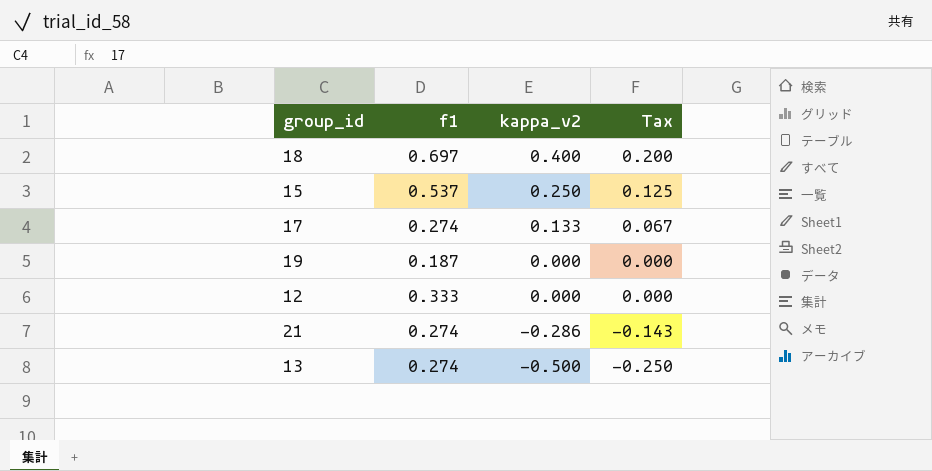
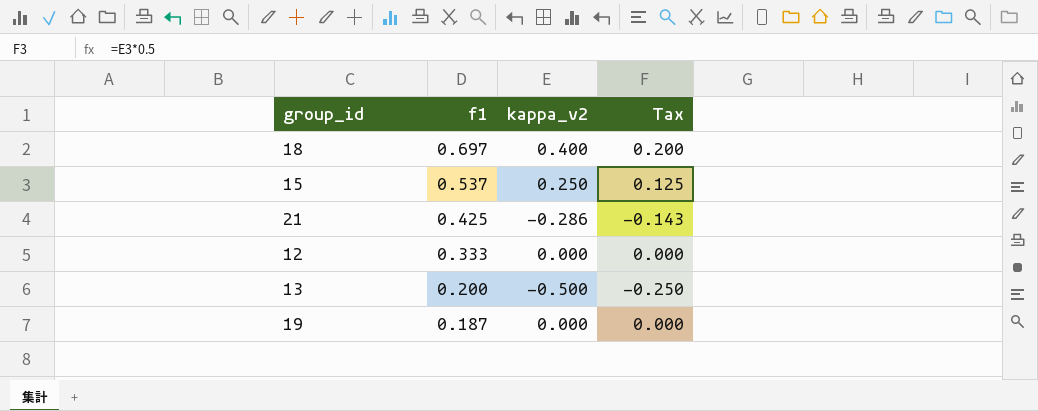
row order: kappa_v2 descending -> f1 descending
row 17: 0.274 | 0.133 | 0.067 -> none
21 | f1: 0.274 -> 0.425
13 | f1: 0.274 -> 0.200

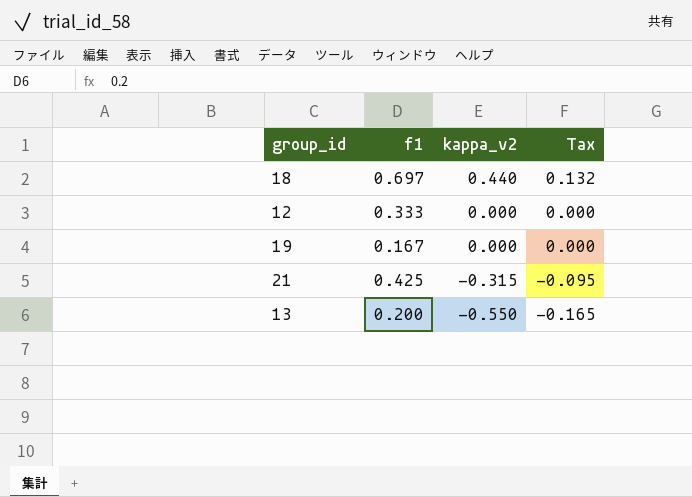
row order: f1 descending -> kappa_v2 descending
column Tax | formula: [kappa_v2] * 0.5 -> [kappa_v2] * 0.3
row 15: 0.537 | 0.250 | 0.125 -> none
18 | kappa_v2: 0.400 -> 0.440
19 | f1: 0.187 -> 0.167
21 | kappa_v2: -0.286 -> -0.315
13 | kappa_v2: -0.500 -> -0.550

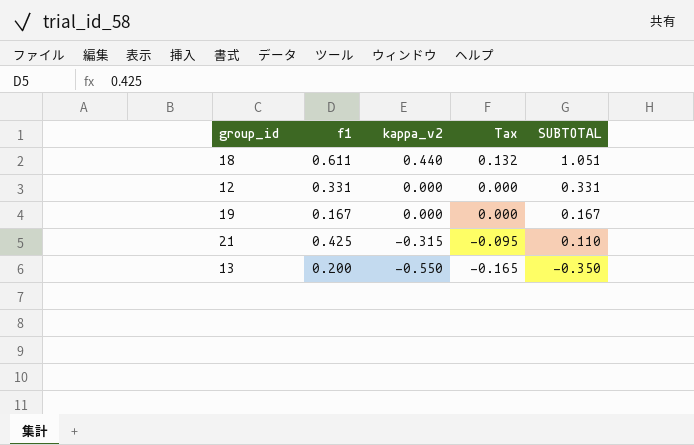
column SUBTOTAL | formula: none -> [f1] + [kappa_v2]
18 | f1: 0.697 -> 0.611
12 | f1: 0.333 -> 0.331

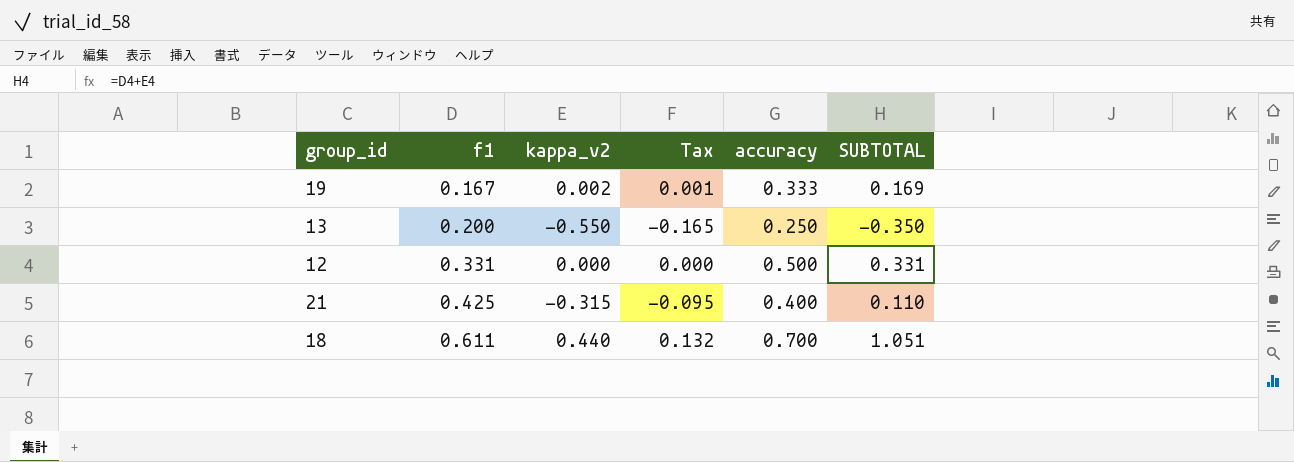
row order: kappa_v2 descending -> f1 ascending
column accuracy | position: none -> 5
19 | kappa_v2: 0.000 -> 0.002
19 | Tax: 0.000 -> 0.001
19 | SUBTOTAL: 0.167 -> 0.169

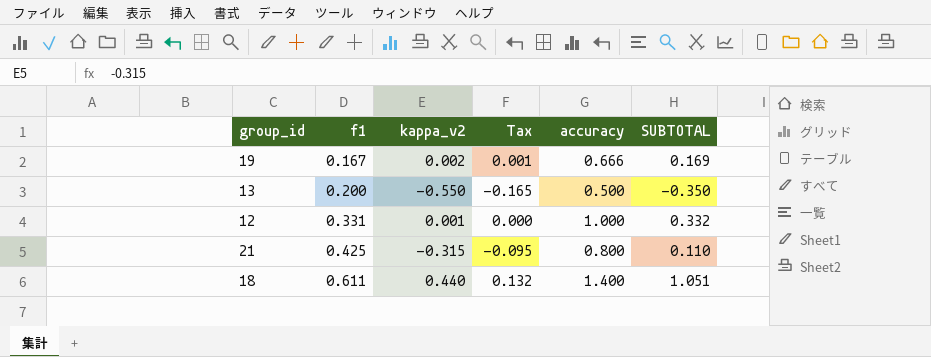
19 | accuracy: 0.333 -> 0.666
13 | accuracy: 0.250 -> 0.500
12 | kappa_v2: 0.000 -> 0.001
12 | accuracy: 0.500 -> 1.000
12 | SUBTOTAL: 0.331 -> 0.332
21 | accuracy: 0.400 -> 0.800
18 | accuracy: 0.700 -> 1.400

